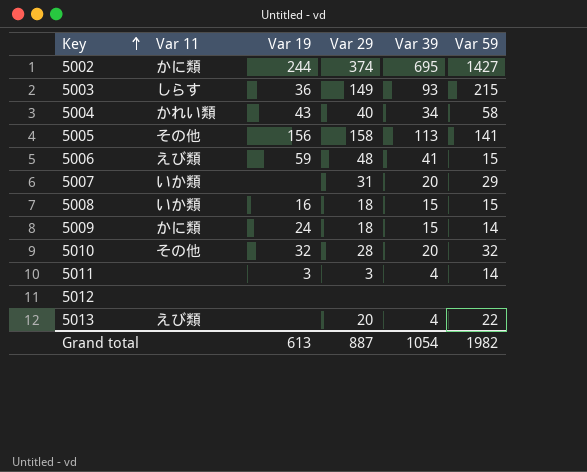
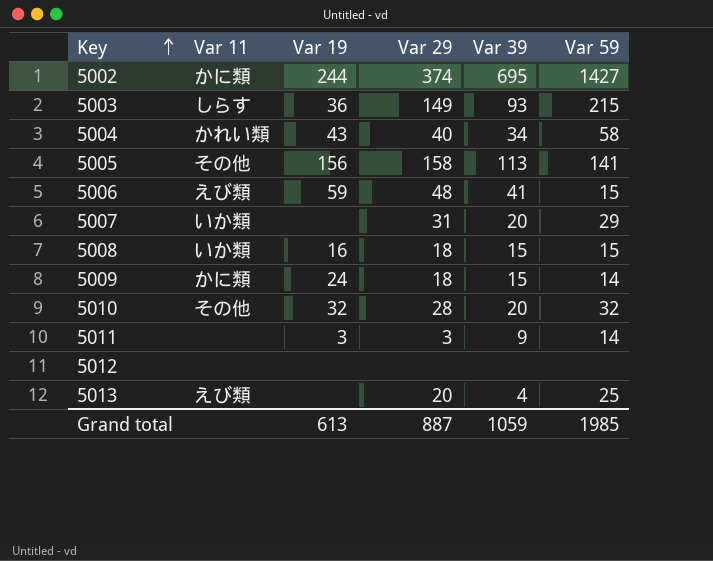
5011 | Var 39: 4 -> 9
5013 | Var 59: 22 -> 25
Grand total | Var 39: 1054 -> 1059
Grand total | Var 59: 1982 -> 1985

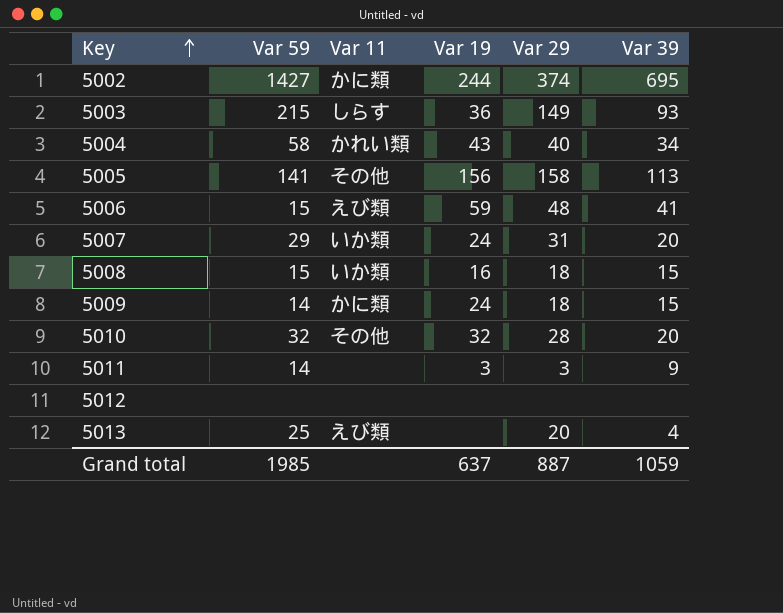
column Var 59 | position: 6 -> 2
5007 | Var 19: none -> 24
Grand total | Var 19: 613 -> 637

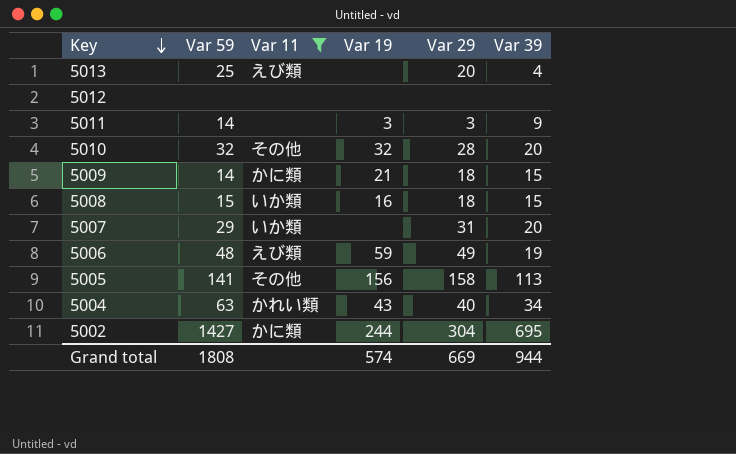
filter: none -> Var 11 != しらす
row order: Key ascending -> Key descending
5009 | Var 19: 24 -> 21
5007 | Var 19: 24 -> none
5006 | Var 59: 15 -> 48
5006 | Var 29: 48 -> 49
5006 | Var 39: 41 -> 19
5004 | Var 59: 58 -> 63
5002 | Var 29: 374 -> 304
Grand total | Var 59: 1985 -> 1808
Grand total | Var 19: 637 -> 574
Grand total | Var 29: 887 -> 669
Grand total | Var 39: 1059 -> 944

